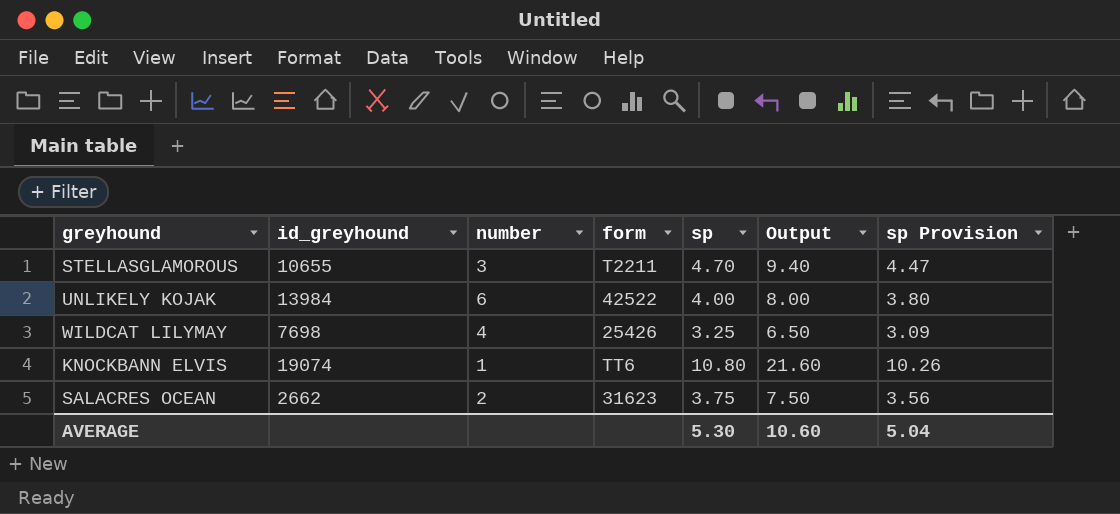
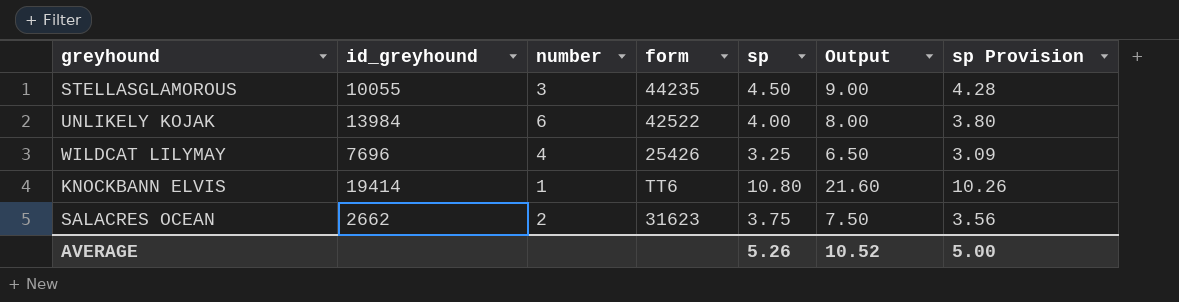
STELLASGLAMOROUS | id_greyhound: 10655 -> 10055
STELLASGLAMOROUS | form: T2211 -> 44235
STELLASGLAMOROUS | sp: 4.70 -> 4.50
STELLASGLAMOROUS | Output: 9.40 -> 9.00
STELLASGLAMOROUS | sp Provision: 4.47 -> 4.28
WILDCAT LILYMAY | id_greyhound: 7698 -> 7696
KNOCKBANN ELVIS | id_greyhound: 19074 -> 19414
AVERAGE | sp: 5.30 -> 5.26
AVERAGE | Output: 10.60 -> 10.52
AVERAGE | sp Provision: 5.04 -> 5.00

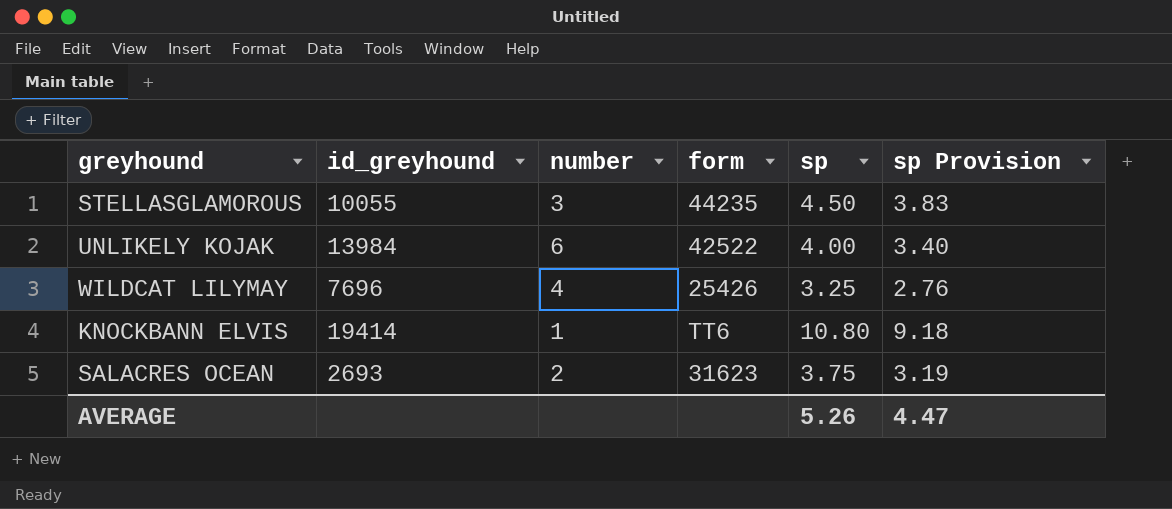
column Output | formula: [sp] * 2 -> none
column sp Provision | formula: [sp] * 0.95 -> [sp] * 0.85
SALACRES OCEAN | id_greyhound: 2662 -> 2693
AVERAGE | sp Provision: 5.00 -> 4.47

